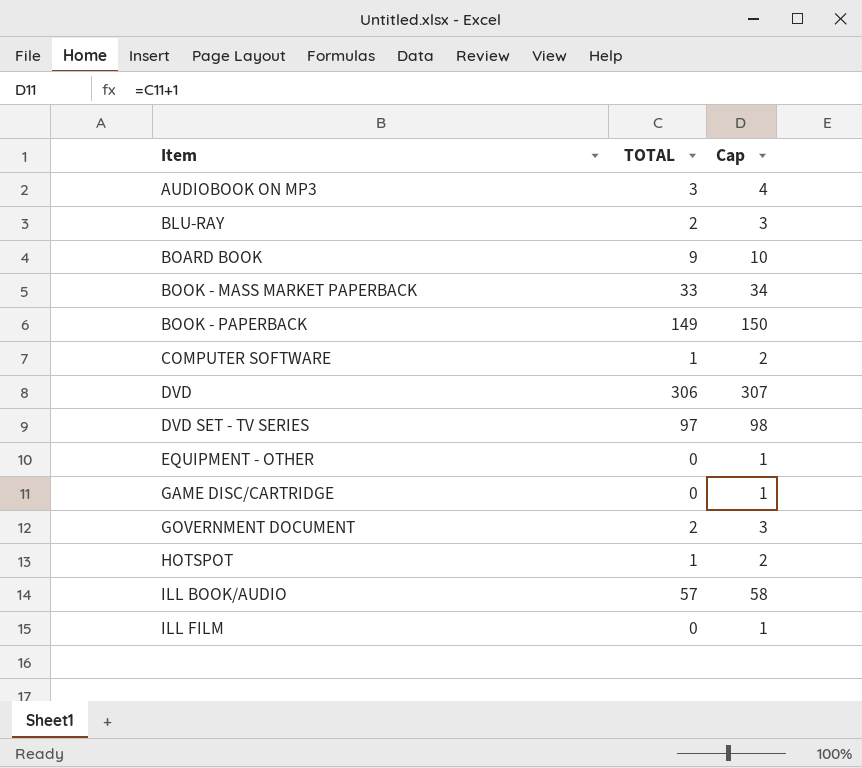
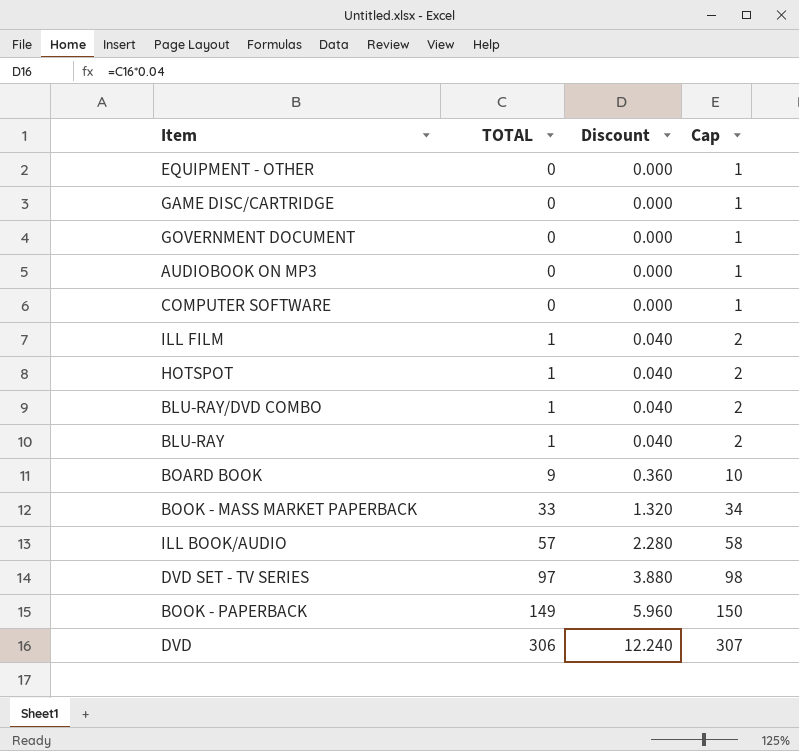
row order: Item ascending -> TOTAL ascending
column Discount | formula: none -> [TOTAL] * 0.04
GOVERNMENT DOCUMENT | TOTAL: 2 -> 0
GOVERNMENT DOCUMENT | Cap: 3 -> 1
AUDIOBOOK ON MP3 | TOTAL: 3 -> 0
AUDIOBOOK ON MP3 | Cap: 4 -> 1
COMPUTER SOFTWARE | TOTAL: 1 -> 0
COMPUTER SOFTWARE | Cap: 2 -> 1
ILL FILM | TOTAL: 0 -> 1
ILL FILM | Cap: 1 -> 2
row BLU-RAY/DVD COMBO: none -> 1 | 0.040 | 2
BLU-RAY | TOTAL: 2 -> 1
BLU-RAY | Cap: 3 -> 2

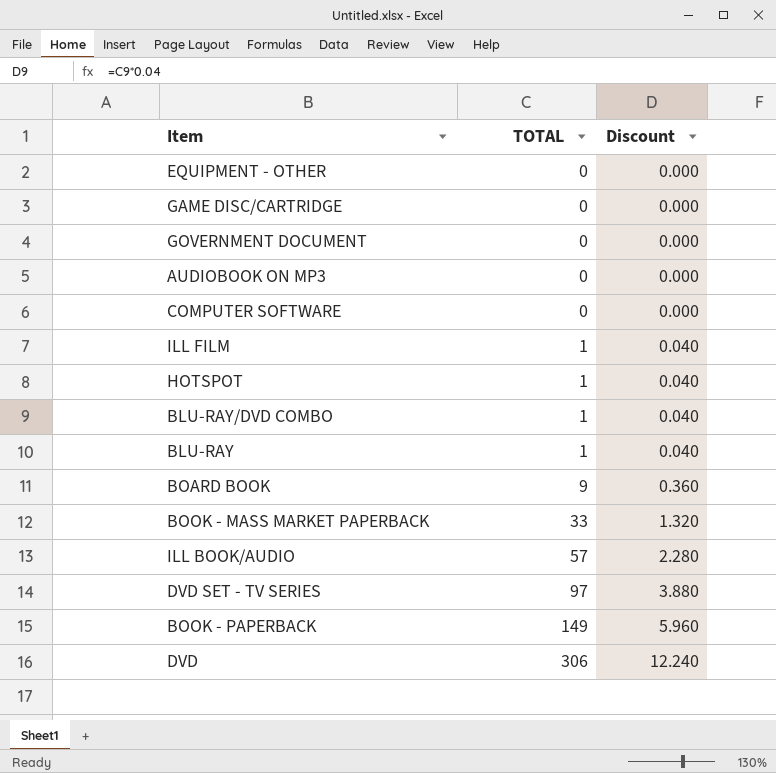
column Cap | formula: [TOTAL] + 1 -> none

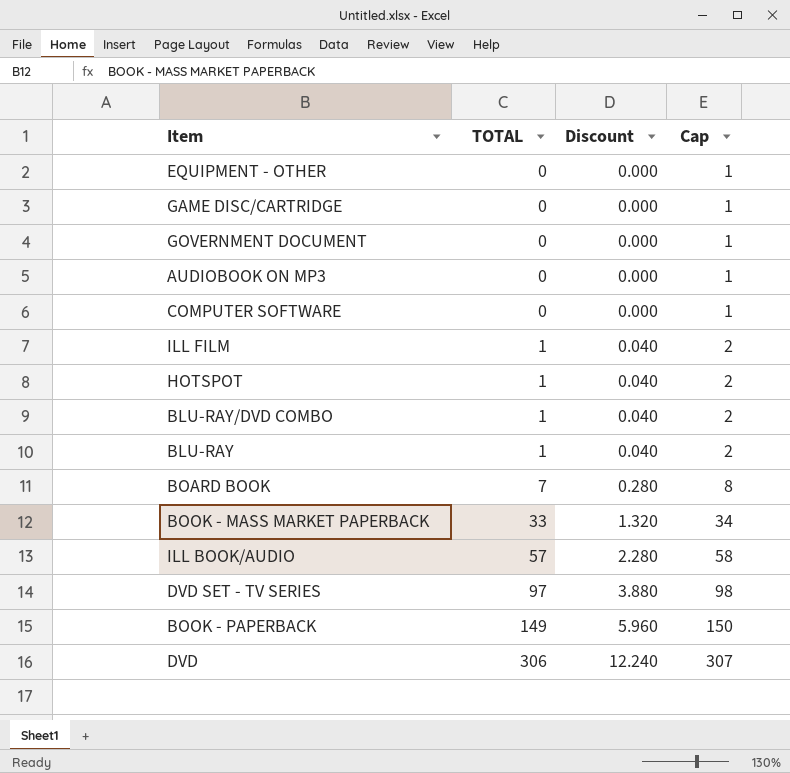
column Cap | formula: none -> [TOTAL] + 1
BOARD BOOK | TOTAL: 9 -> 7
BOARD BOOK | Discount: 0.360 -> 0.280

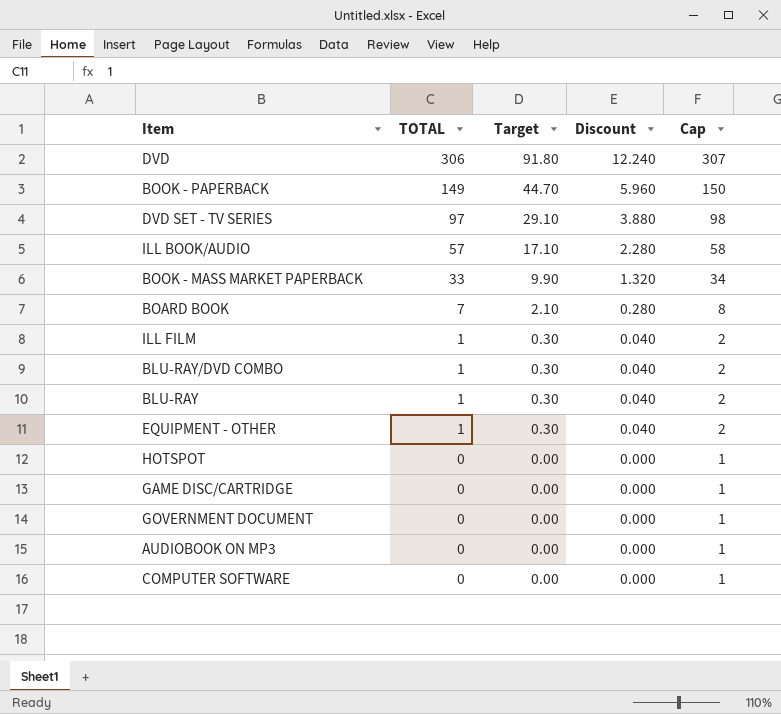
row order: TOTAL ascending -> TOTAL descending
column Target | formula: none -> [TOTAL] * 0.3
EQUIPMENT - OTHER | TOTAL: 0 -> 1
EQUIPMENT - OTHER | Discount: 0.000 -> 0.040
EQUIPMENT - OTHER | Cap: 1 -> 2
HOTSPOT | TOTAL: 1 -> 0
HOTSPOT | Discount: 0.040 -> 0.000
HOTSPOT | Cap: 2 -> 1

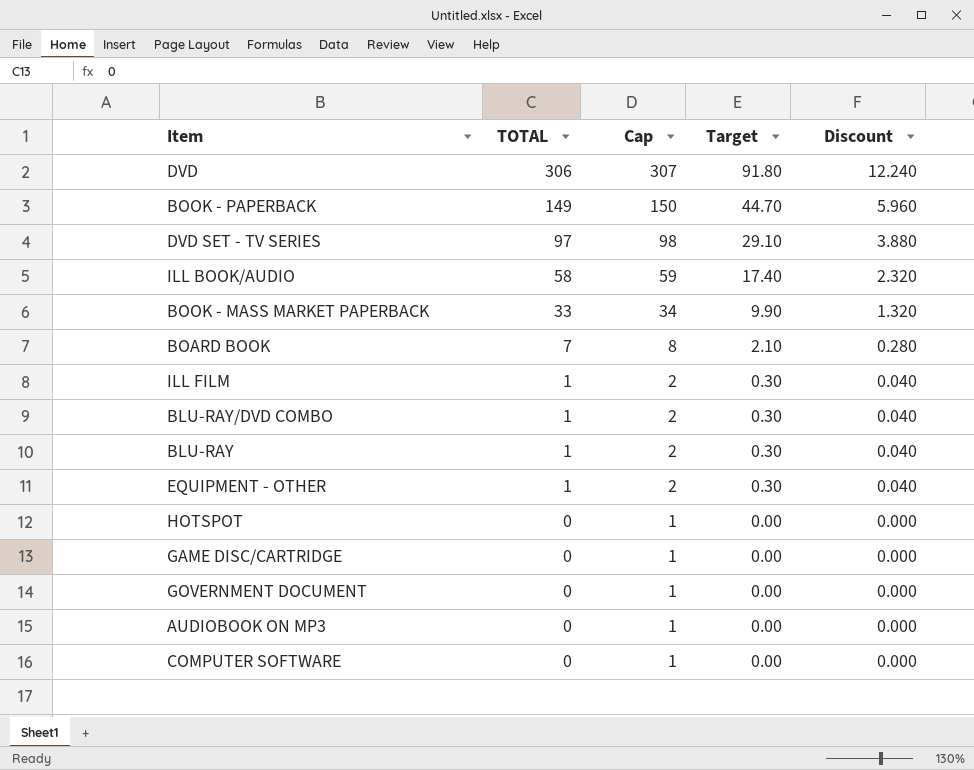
column Cap | position: 5 -> 3
ILL BOOK/AUDIO | TOTAL: 57 -> 58
ILL BOOK/AUDIO | Cap: 58 -> 59
ILL BOOK/AUDIO | Target: 17.10 -> 17.40
ILL BOOK/AUDIO | Discount: 2.280 -> 2.320

